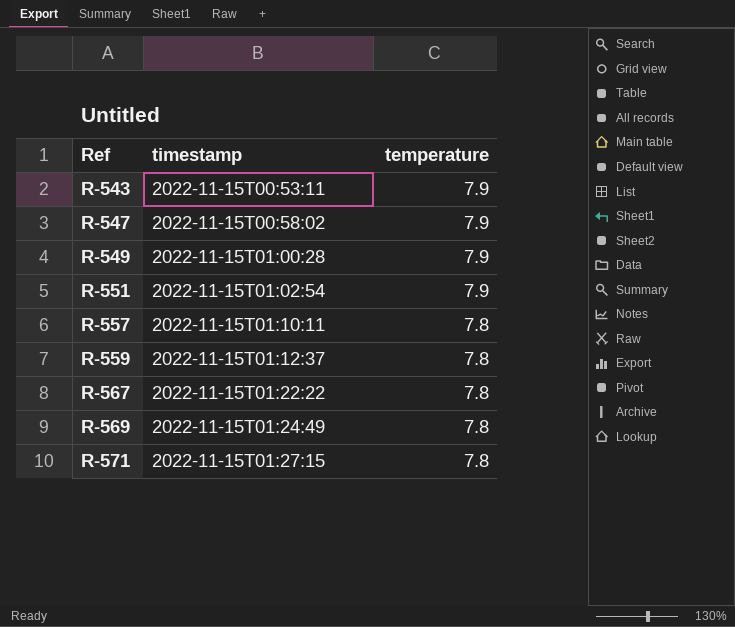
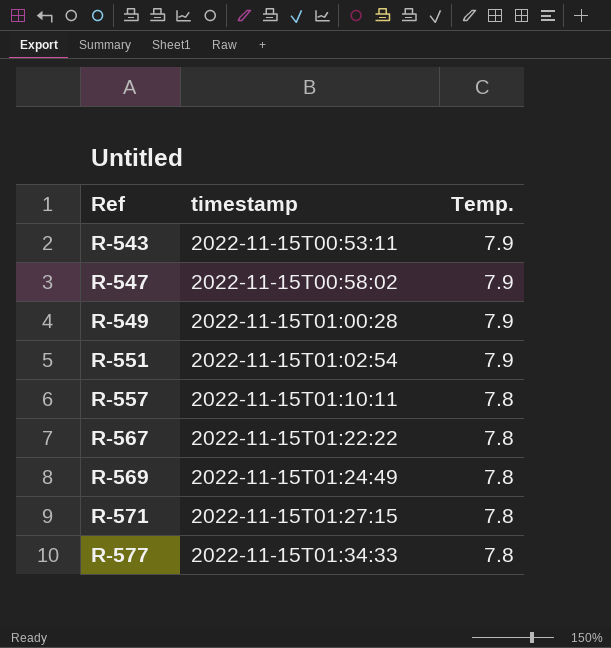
column name: temperature -> Temp.
row R-559: 2022-11-15T01:12:37 | 7.8 -> none
row R-577: none -> 2022-11-15T01:34:33 | 7.8

